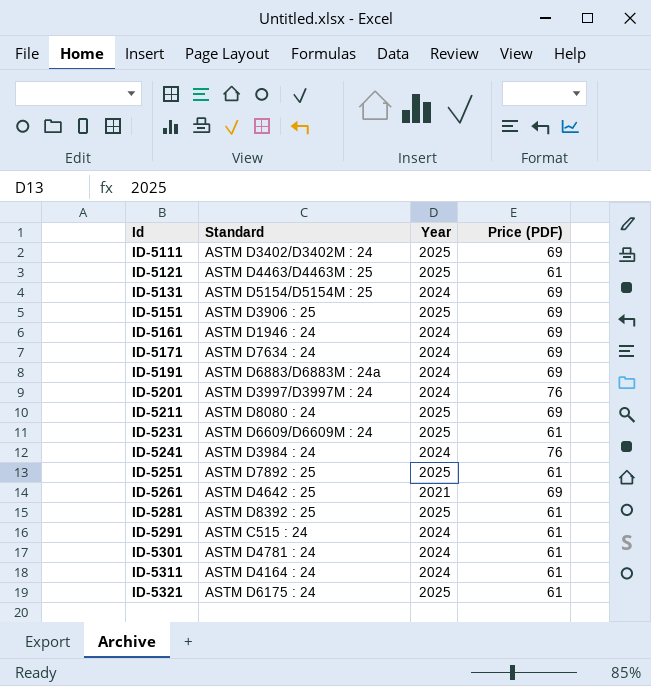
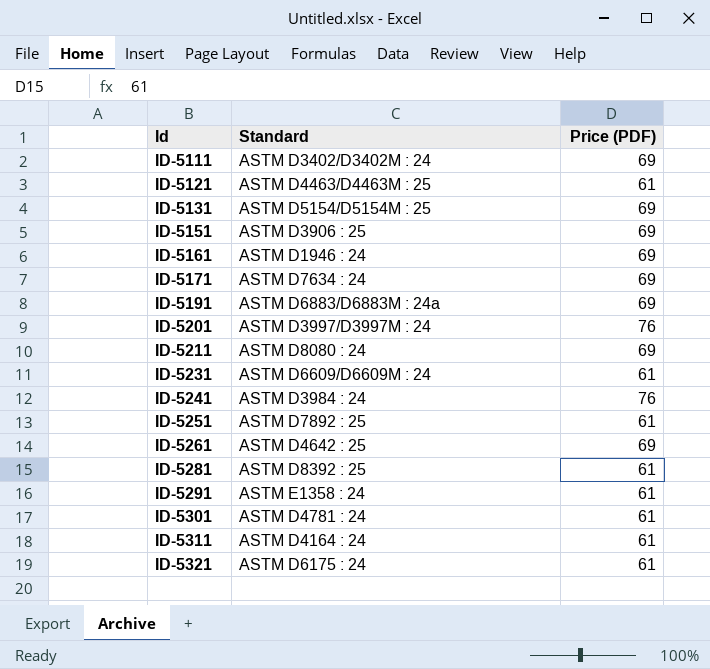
column Year | position: 3 -> none
ID-5291 | Standard: ASTM C515 : 24 -> ASTM E1358 : 24

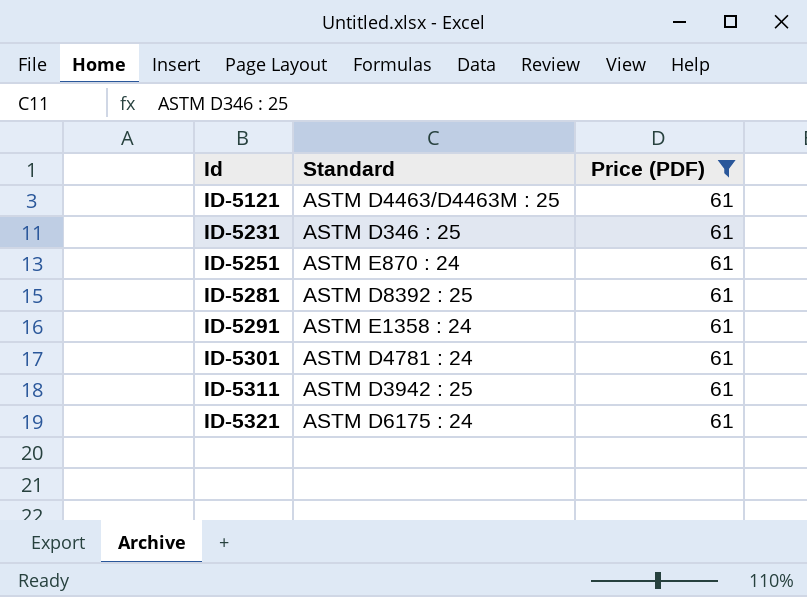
filter: none -> Price (PDF) = 61
ID-5231 | Standard: ASTM D6609/D6609M : 24 -> ASTM D346 : 25
ID-5251 | Standard: ASTM D7892 : 25 -> ASTM E870 : 24
ID-5311 | Standard: ASTM D4164 : 24 -> ASTM D3942 : 25

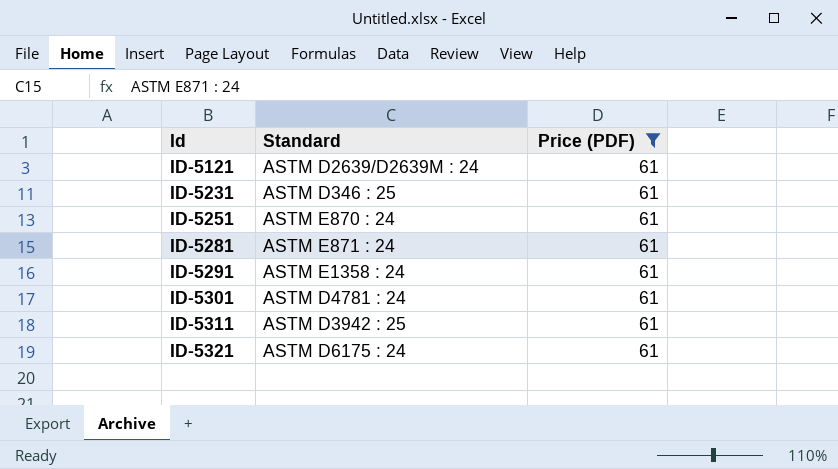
ID-5121 | Standard: ASTM D4463/D4463M : 25 -> ASTM D2639/D2639M : 24
ID-5281 | Standard: ASTM D8392 : 25 -> ASTM E871 : 24

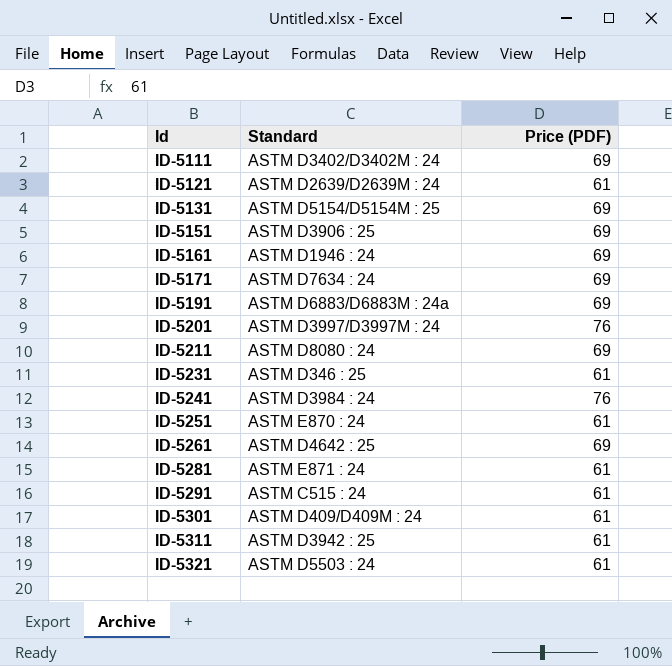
filter: Price (PDF) = 61 -> none
ID-5291 | Standard: ASTM E1358 : 24 -> ASTM C515 : 24
ID-5301 | Standard: ASTM D4781 : 24 -> ASTM D409/D409M : 24
ID-5321 | Standard: ASTM D6175 : 24 -> ASTM D5503 : 24

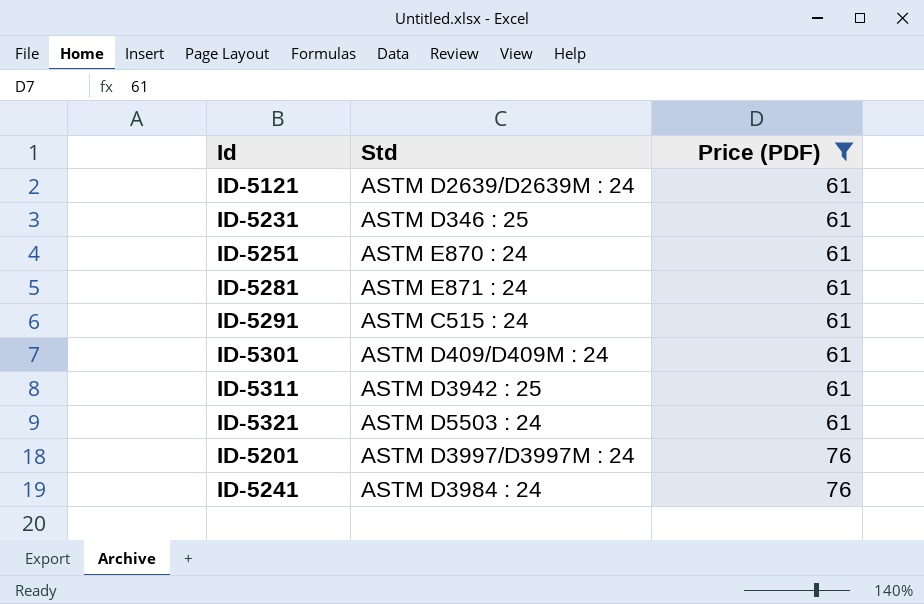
filter: none -> Price (PDF) != 69
row order: Id ascending -> Price (PDF) ascending
column name: Standard -> Std

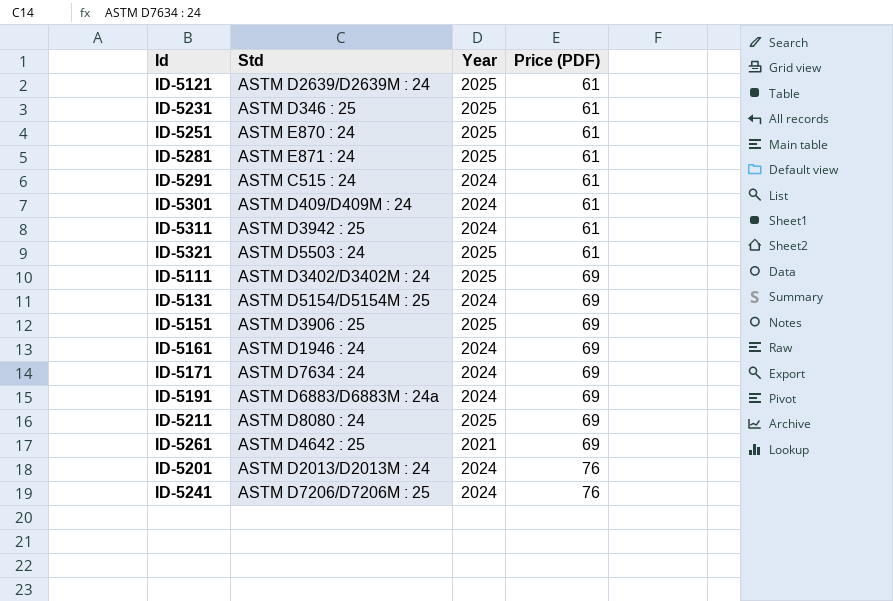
filter: Price (PDF) != 69 -> none
column Year | position: none -> 3
ID-5201 | Std: ASTM D3997/D3997M : 24 -> ASTM D2013/D2013M : 24
ID-5241 | Std: ASTM D3984 : 24 -> ASTM D7206/D7206M : 25

